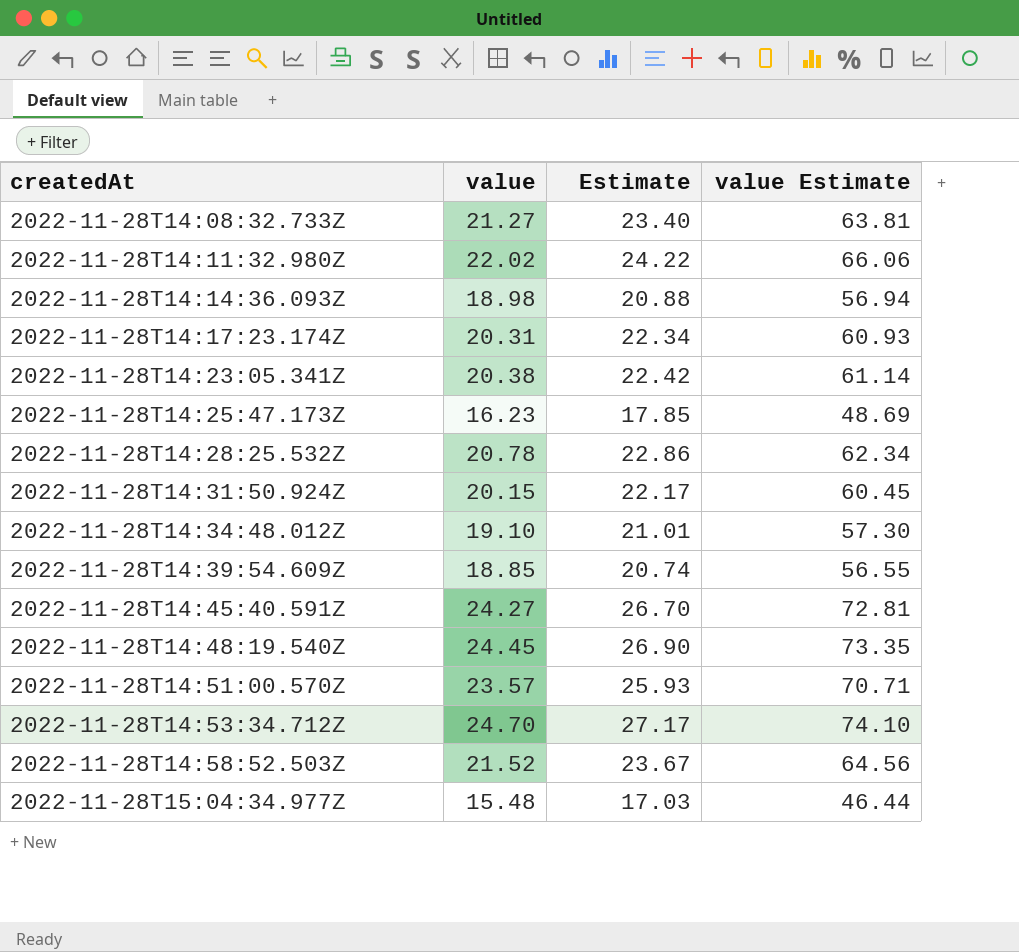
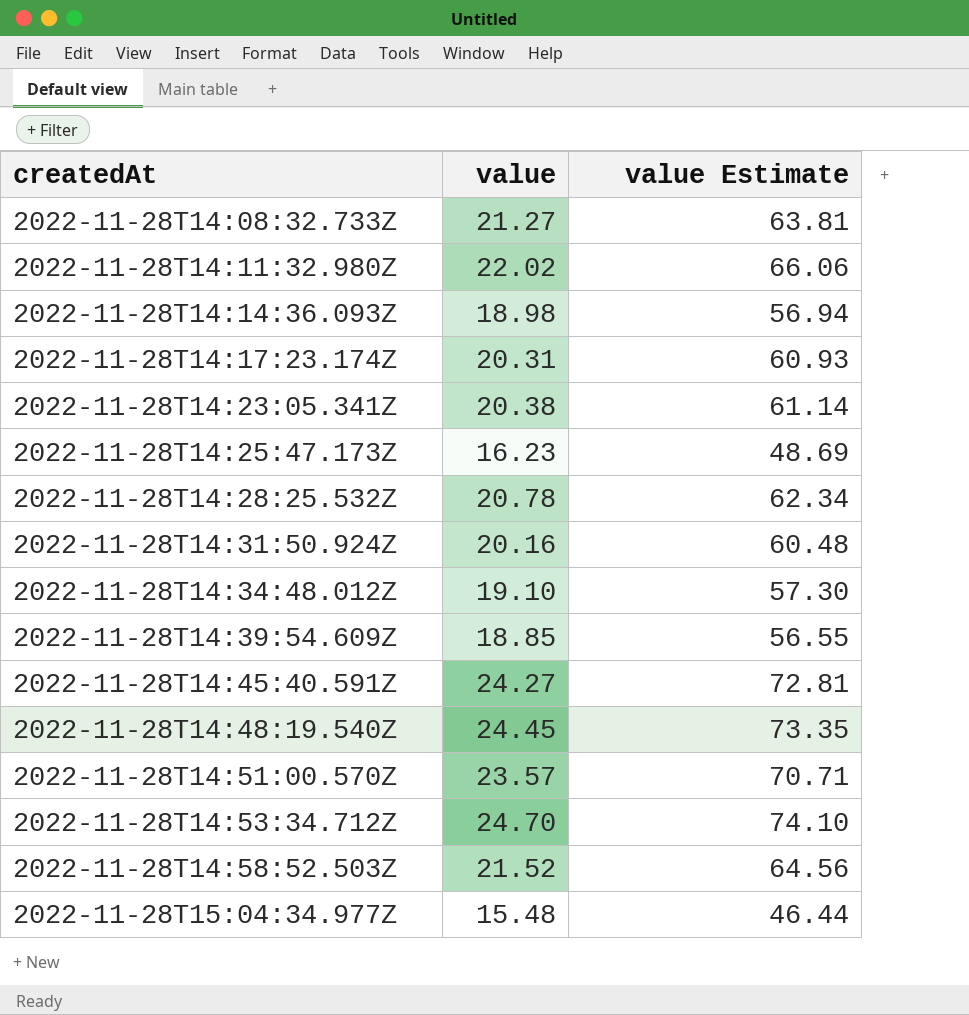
column Estimate | formula: [value] * 1.1 -> none
2022-11-28T14:31:50.924Z | value: 20.15 -> 20.16
2022-11-28T14:31:50.924Z | value Estimate: 60.45 -> 60.48

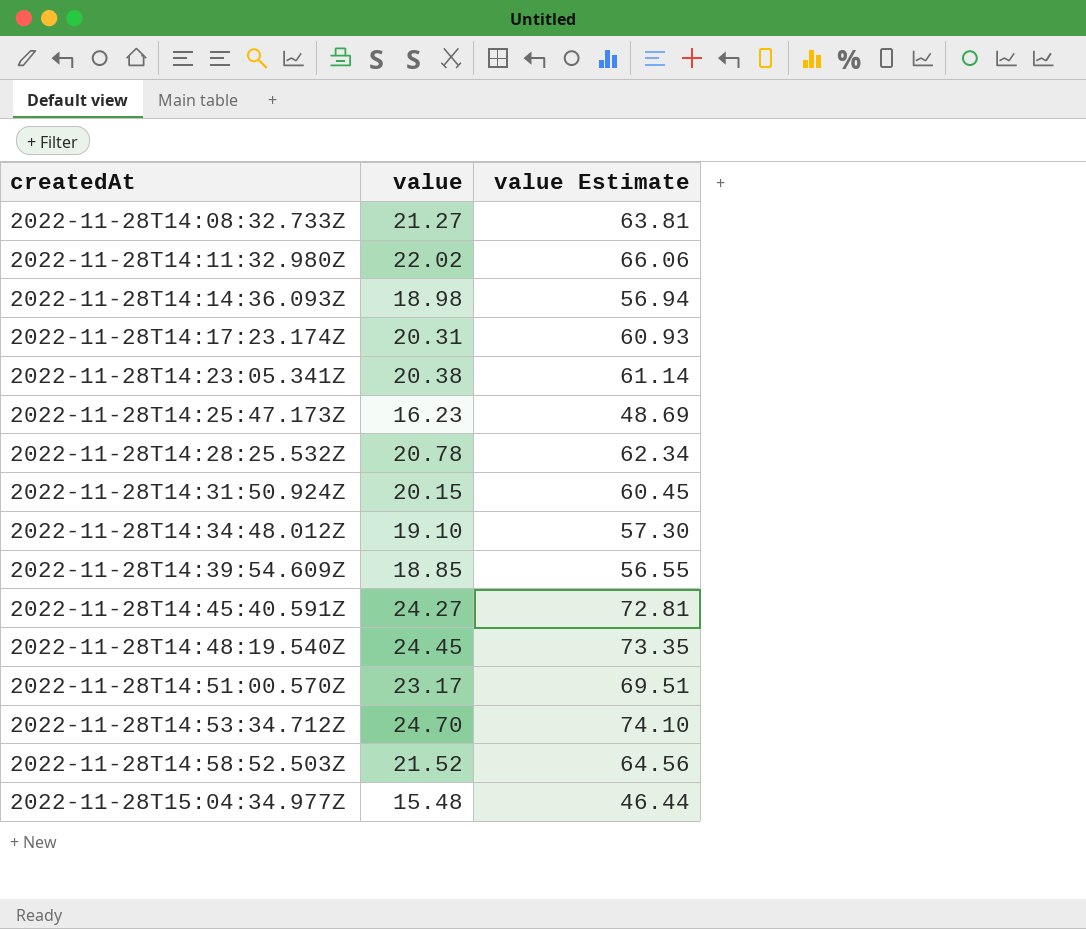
2022-11-28T14:31:50.924Z | value: 20.16 -> 20.15
2022-11-28T14:31:50.924Z | value Estimate: 60.48 -> 60.45
2022-11-28T14:51:00.570Z | value: 23.57 -> 23.17
2022-11-28T14:51:00.570Z | value Estimate: 70.71 -> 69.51

